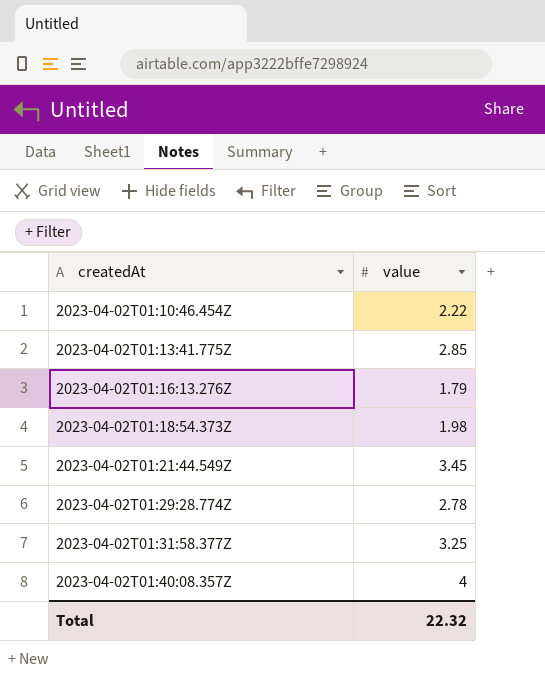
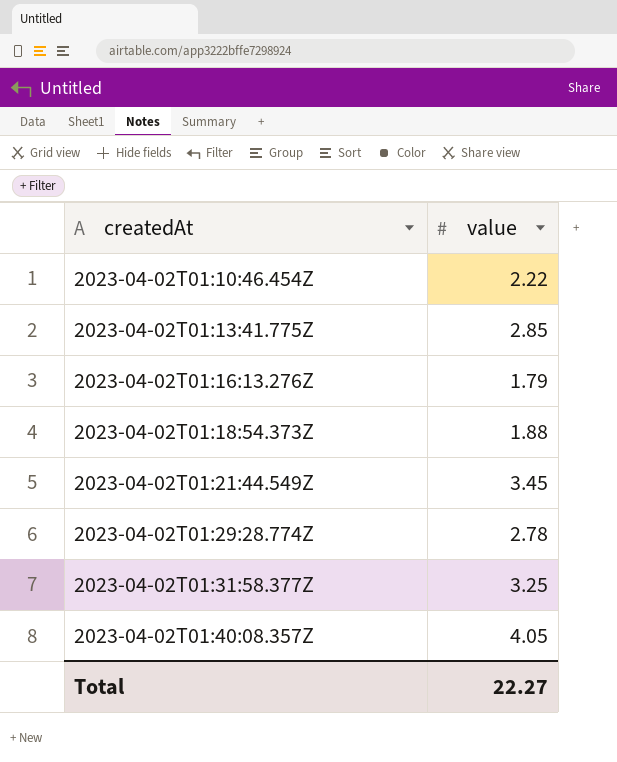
2023-04-02T01:18:54.373Z | value: 1.98 -> 1.88
2023-04-02T01:40:08.357Z | value: 4 -> 4.05
Total | value: 22.32 -> 22.27

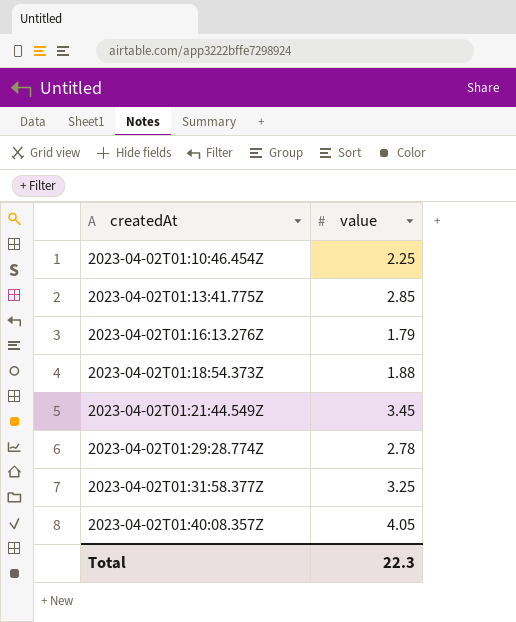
2023-04-02T01:10:46.454Z | value: 2.22 -> 2.25
Total | value: 22.27 -> 22.3

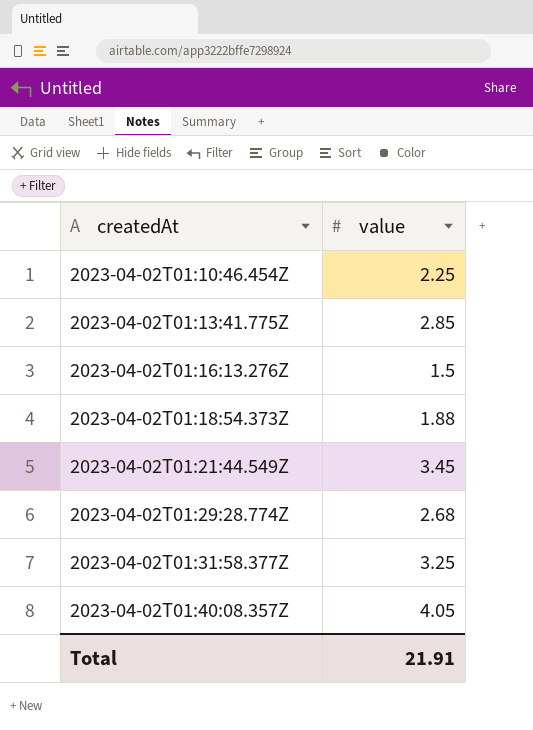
2023-04-02T01:16:13.276Z | value: 1.79 -> 1.5
2023-04-02T01:29:28.774Z | value: 2.78 -> 2.68
Total | value: 22.3 -> 21.91

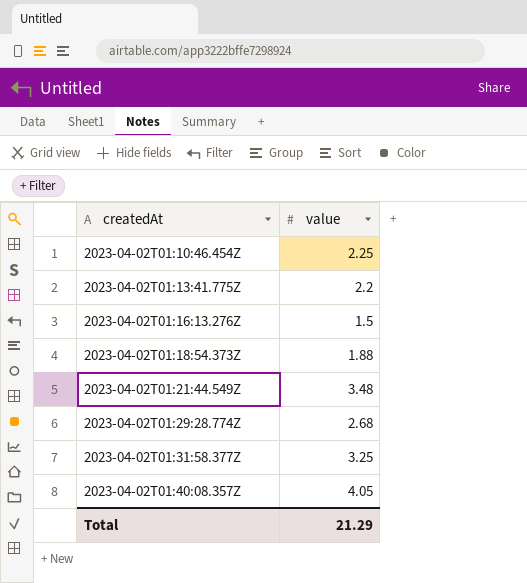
2023-04-02T01:13:41.775Z | value: 2.85 -> 2.2
2023-04-02T01:21:44.549Z | value: 3.45 -> 3.48
Total | value: 21.91 -> 21.29

